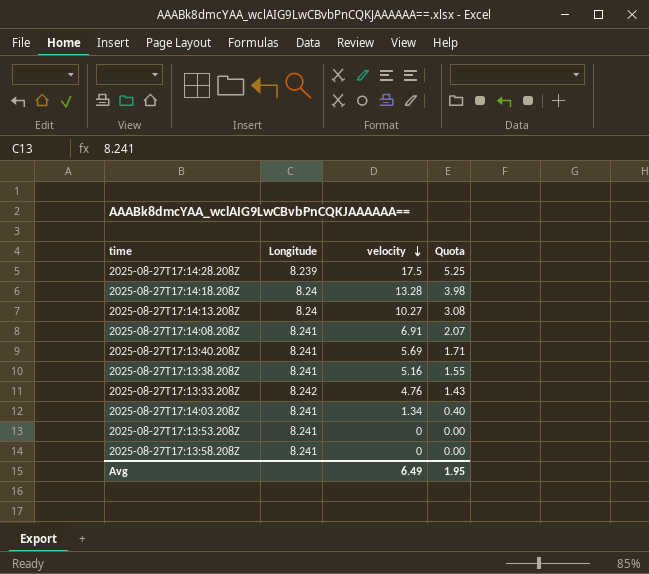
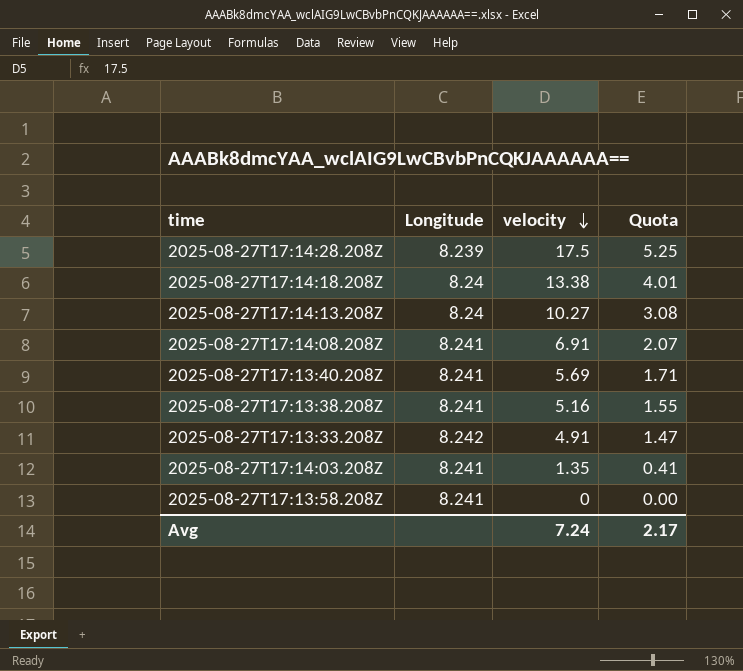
row 2025-08-27T17:13:53.208Z: 8.241 | 0 | 0.00 -> none
2025-08-27T17:14:18.208Z | velocity: 13.28 -> 13.38
2025-08-27T17:14:18.208Z | Quota: 3.98 -> 4.01
2025-08-27T17:13:33.208Z | velocity: 4.76 -> 4.91
2025-08-27T17:13:33.208Z | Quota: 1.43 -> 1.47
2025-08-27T17:14:03.208Z | velocity: 1.34 -> 1.35
2025-08-27T17:14:03.208Z | Quota: 0.40 -> 0.41
Avg | velocity: 6.49 -> 7.24
Avg | Quota: 1.95 -> 2.17

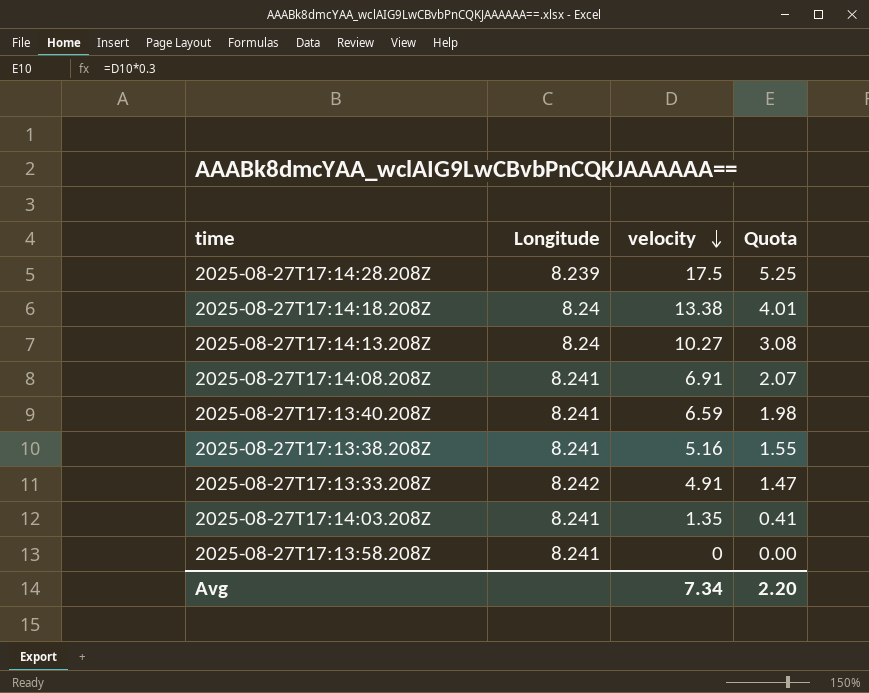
2025-08-27T17:13:40.208Z | velocity: 5.69 -> 6.59
2025-08-27T17:13:40.208Z | Quota: 1.71 -> 1.98
Avg | velocity: 7.24 -> 7.34
Avg | Quota: 2.17 -> 2.20

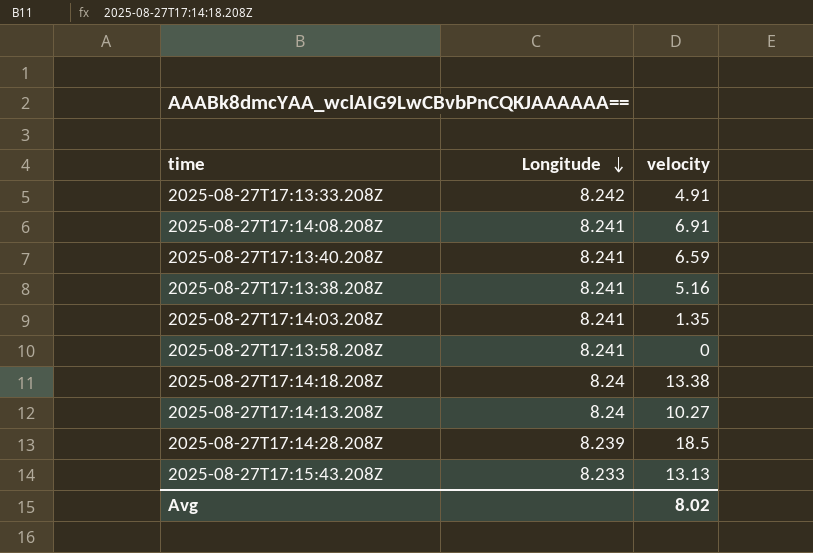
row order: velocity descending -> Longitude descending
column Quota | formula: [velocity] * 0.3 -> none
2025-08-27T17:14:28.208Z | velocity: 17.5 -> 18.5
row 2025-08-27T17:15:43.208Z: none -> 8.233 | 13.13
Avg | velocity: 7.34 -> 8.02

